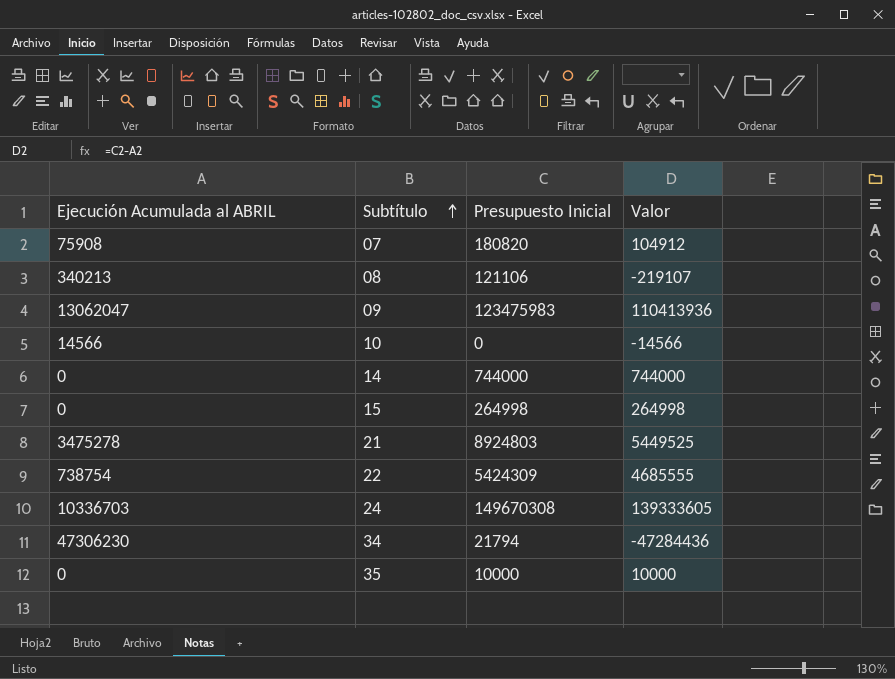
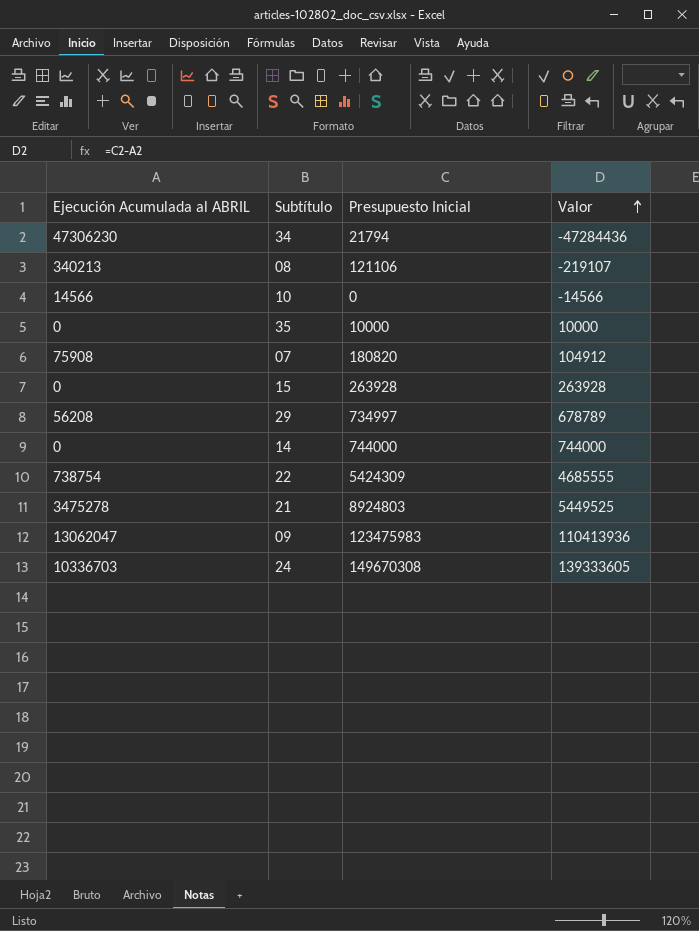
row order: Subtítulo ascending -> Valor ascending
15 | Presupuesto Inicial: 264998 -> 263928
15 | Valor: 264998 -> 263928
row 29: none -> 56208 | 734997 | 678789

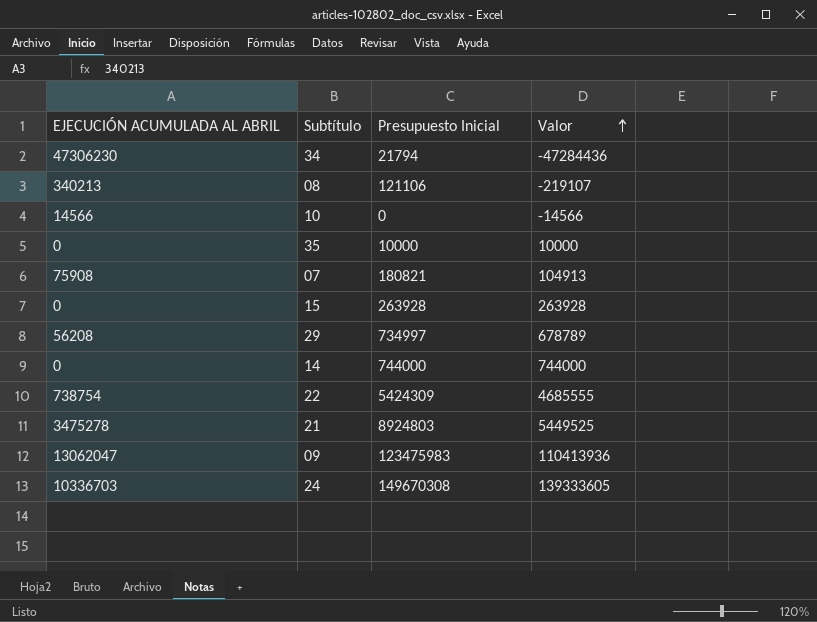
column name: Ejecución Acumulada al ABRIL -> EJECUCIÓN ACUMULADA AL ABRIL
07 | Presupuesto Inicial: 180820 -> 180821
07 | Valor: 104912 -> 104913

